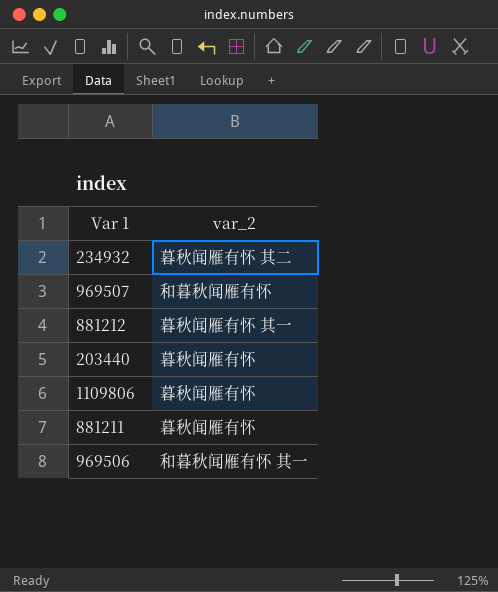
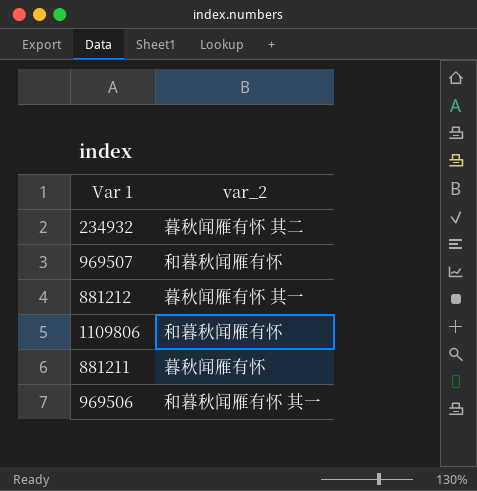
row 203440: 暮秋闻雁有怀 -> none
1109806 | var_2: 暮秋闻雁有怀 -> 和暮秋闻雁有怀

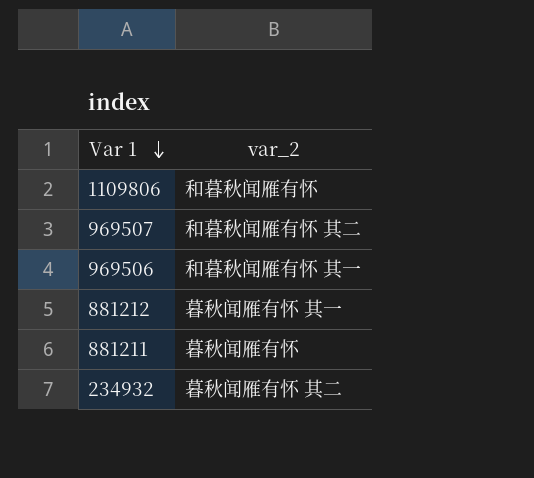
row order: none -> Var 1 descending
969507 | var_2: 和暮秋闻雁有怀 -> 和暮秋闻雁有怀 其二

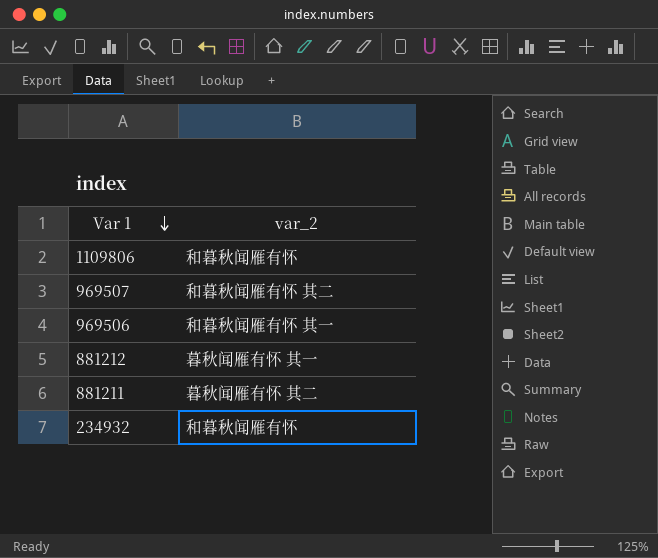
881211 | var_2: 暮秋闻雁有怀 -> 暮秋闻雁有怀 其二
234932 | var_2: 暮秋闻雁有怀 其二 -> 和暮秋闻雁有怀

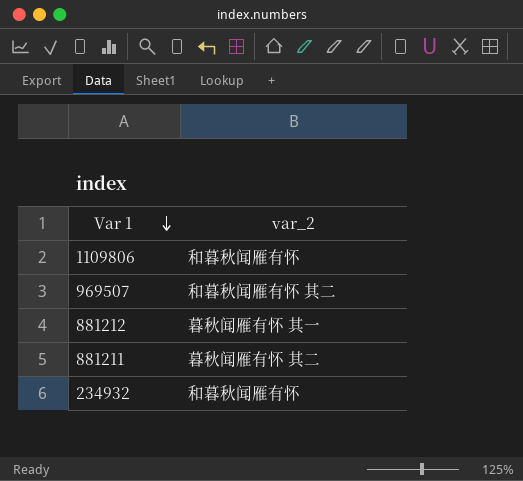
row 969506: 和暮秋闻雁有怀 其一 -> none

